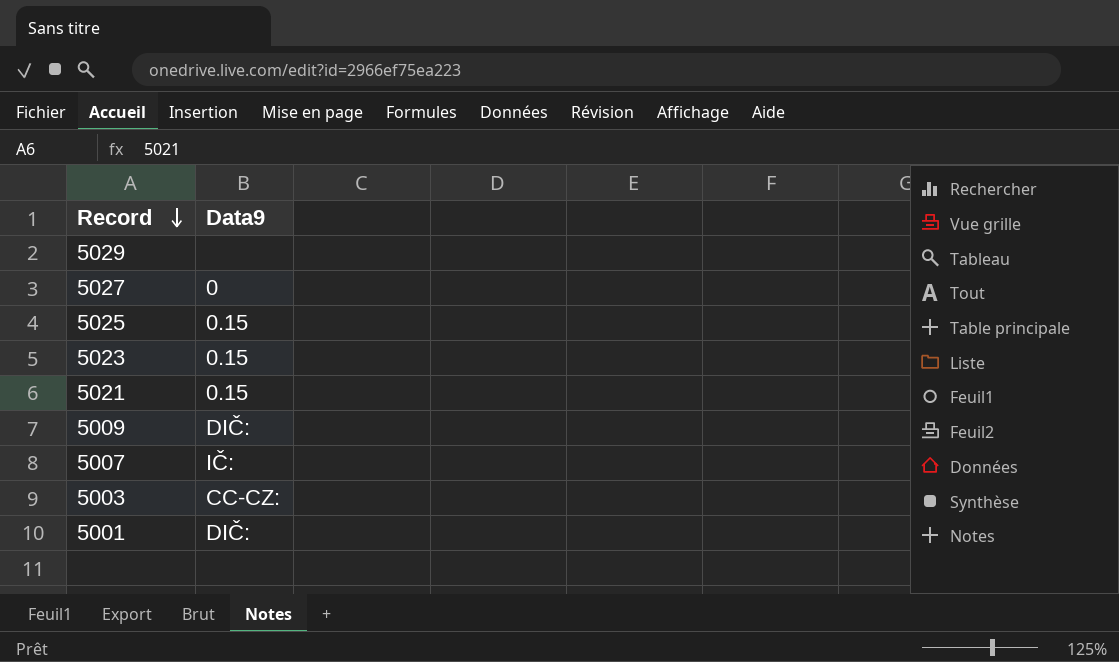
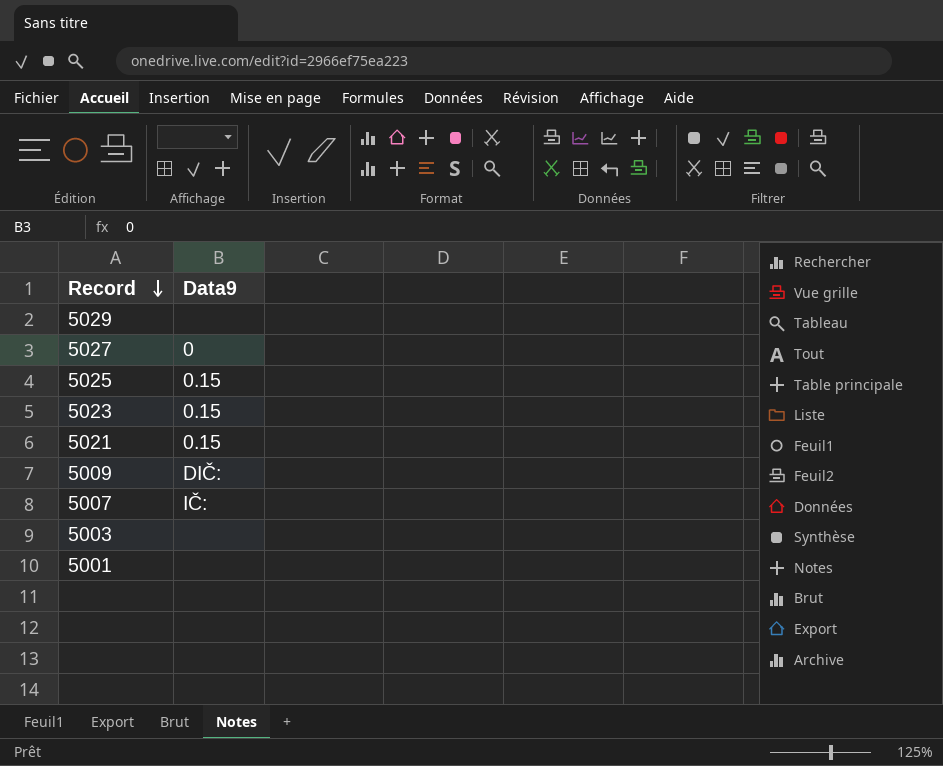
5003 | Data9: CC-CZ: -> none
5001 | Data9: DIČ: -> none

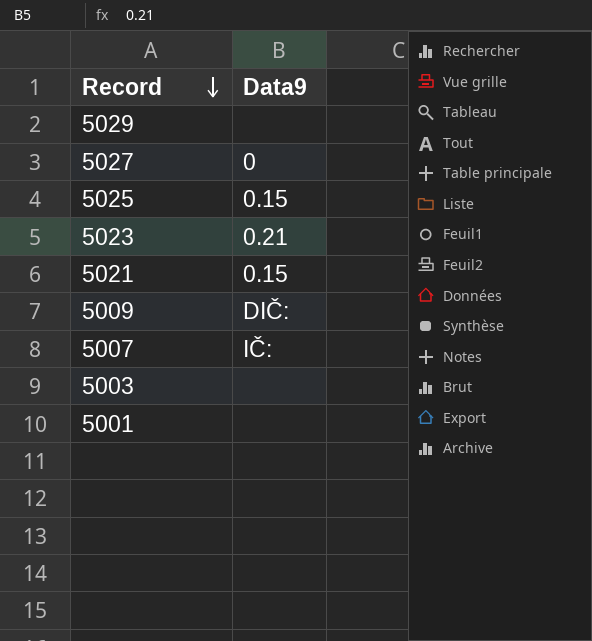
5023 | Data9: 0.15 -> 0.21

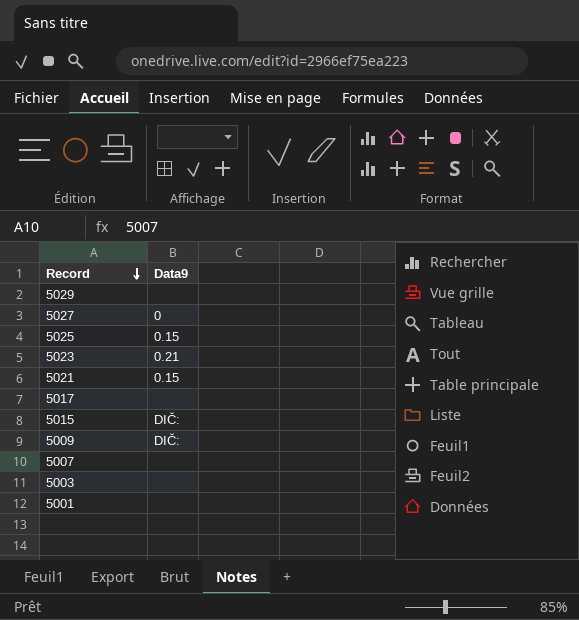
row 5017: none -> none
row 5015: none -> DIČ:
5007 | Data9: IČ: -> none

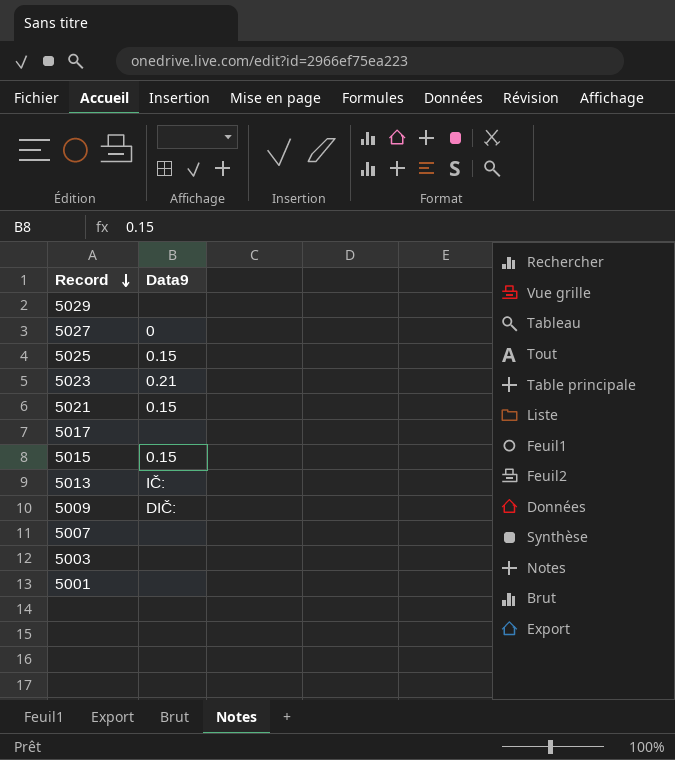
5015 | Data9: DIČ: -> 0.15
row 5013: none -> IČ:

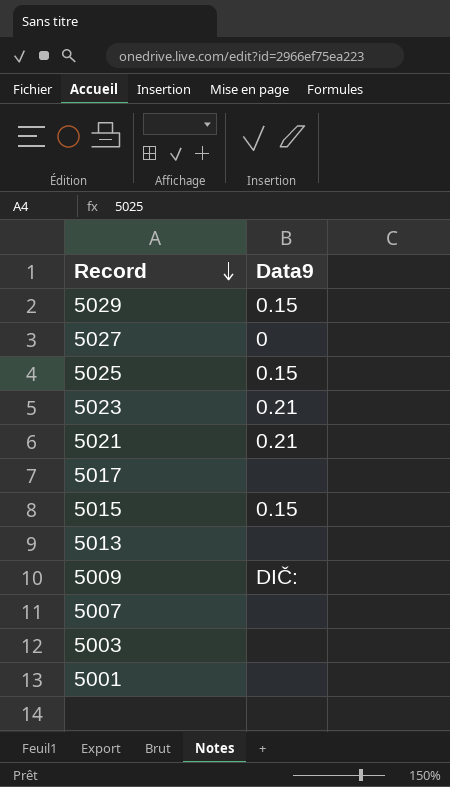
5029 | Data9: none -> 0.15
5021 | Data9: 0.15 -> 0.21
5013 | Data9: IČ: -> none

